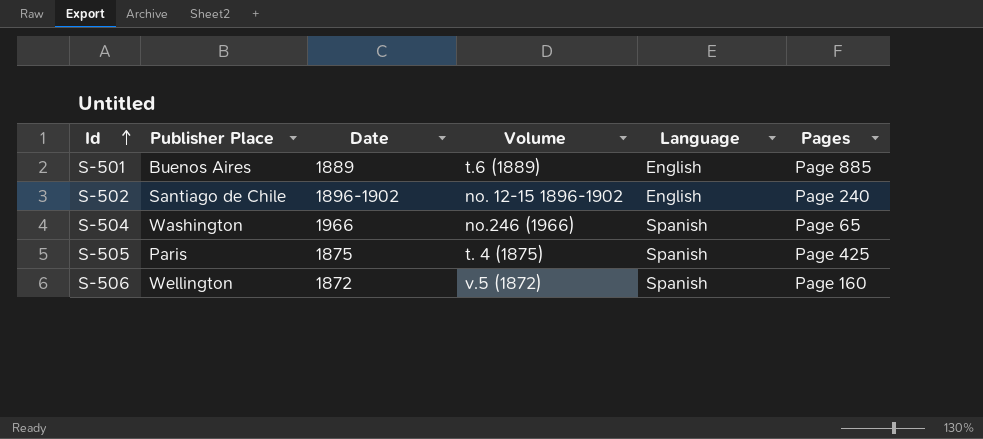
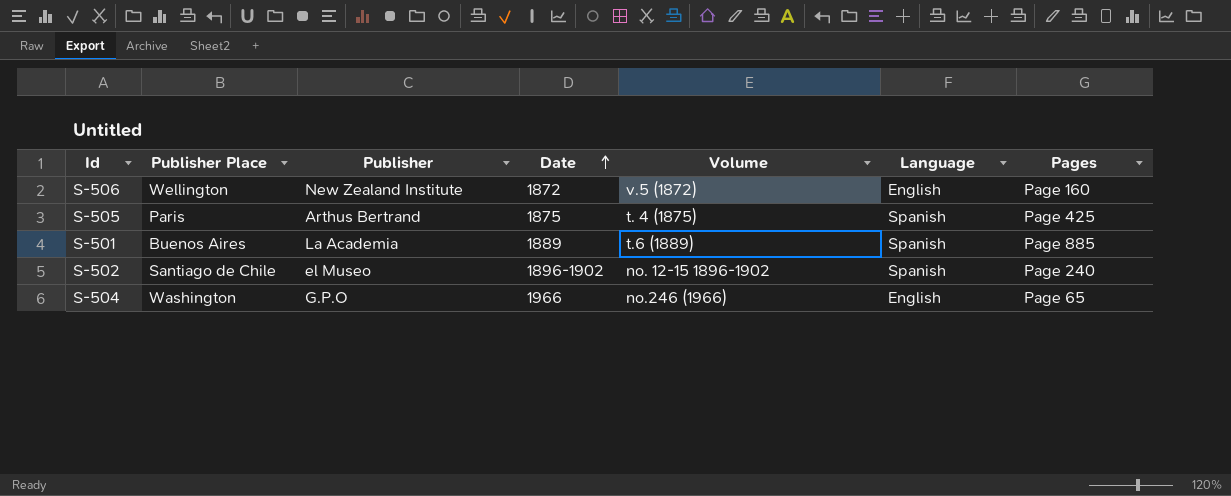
row order: Id ascending -> Date ascending
column Publisher | position: none -> 3
S-506 | Language: Spanish -> English
S-501 | Language: English -> Spanish
S-502 | Language: English -> Spanish
S-504 | Language: Spanish -> English

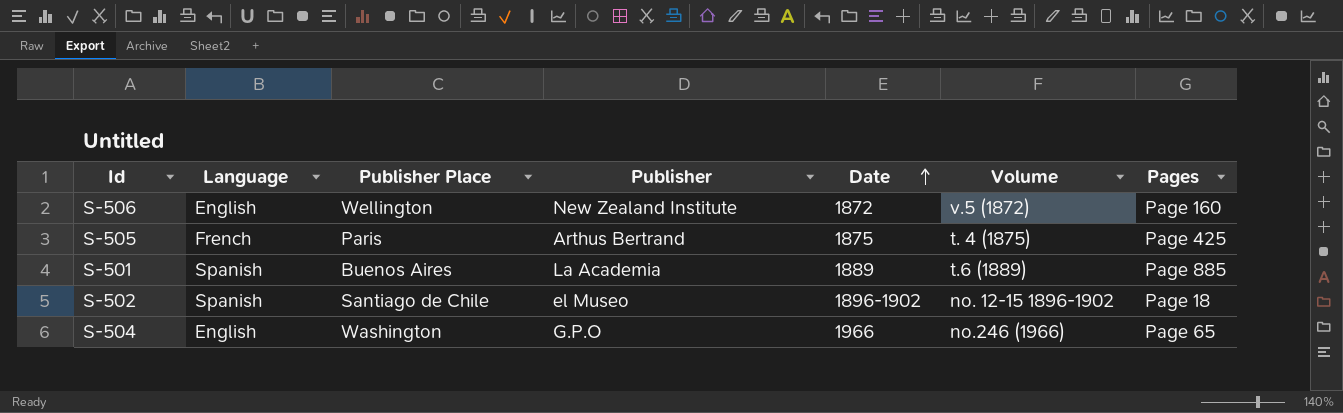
column Language | position: 6 -> 2
S-505 | Language: Spanish -> French
S-502 | Pages: Page 240 -> Page 18

